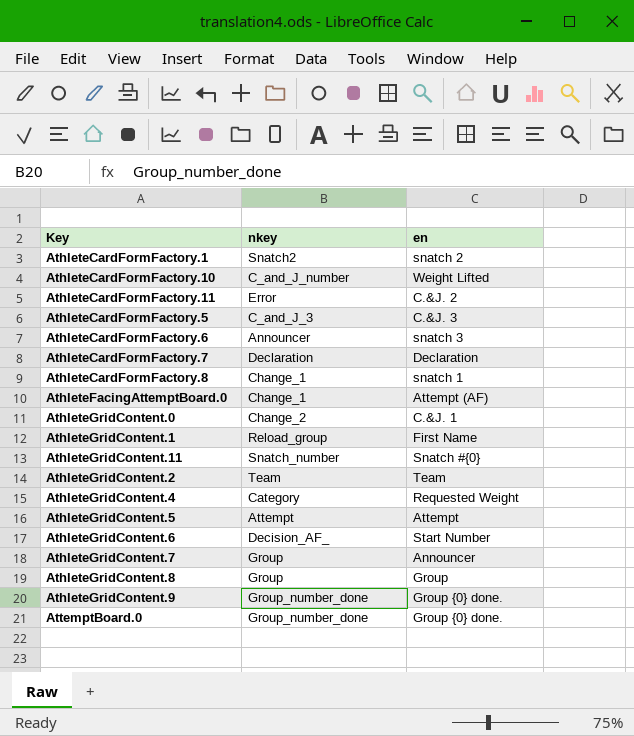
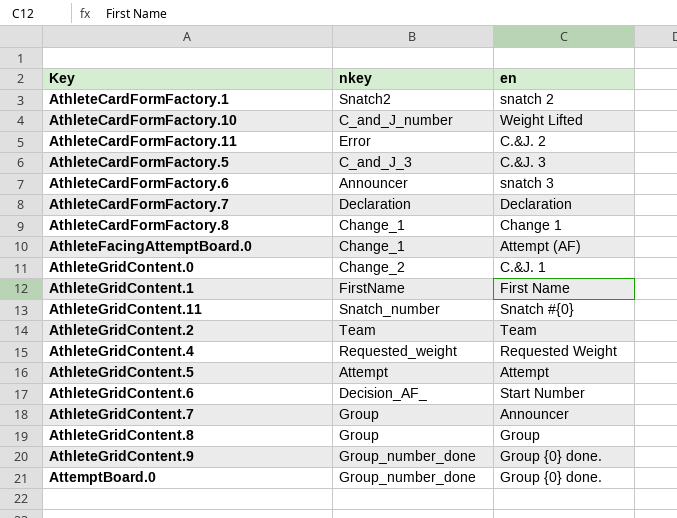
AthleteCardFormFactory.8 | en: snatch 1 -> Change 1
AthleteGridContent.1 | nkey: Reload_group -> FirstName
AthleteGridContent.4 | nkey: Category -> Requested_weight

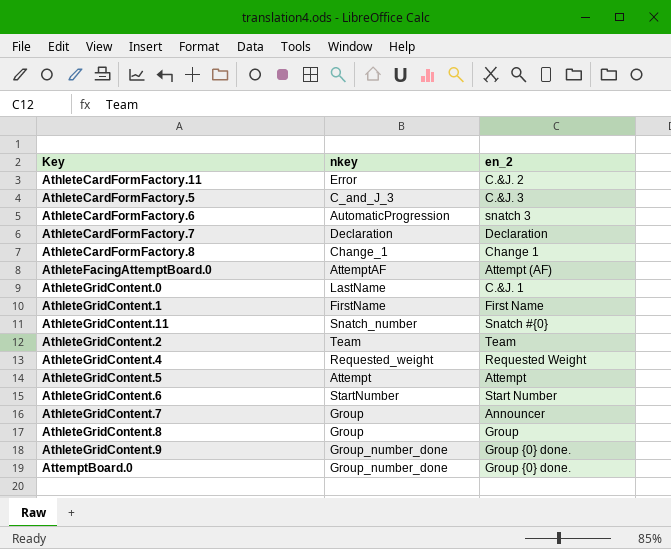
column name: en -> en_2
row AthleteCardFormFactory.1: Snatch2 | snatch 2 -> none
row AthleteCardFormFactory.10: C_and_J_number | Weight Lifted -> none
AthleteCardFormFactory.6 | nkey: Announcer -> AutomaticProgression
AthleteFacingAttemptBoard.0 | nkey: Change_1 -> AttemptAF
AthleteGridContent.0 | nkey: Change_2 -> LastName
AthleteGridContent.6 | nkey: Decision_AF_ -> StartNumber

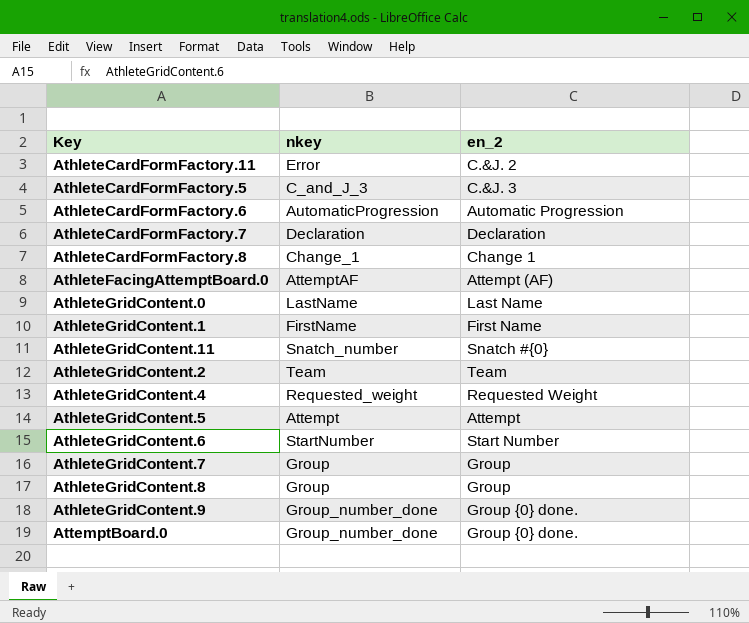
AthleteCardFormFactory.6 | en_2: snatch 3 -> Automatic Progression
AthleteGridContent.0 | en_2: C.&J. 1 -> Last Name
AthleteGridContent.7 | en_2: Announcer -> Group

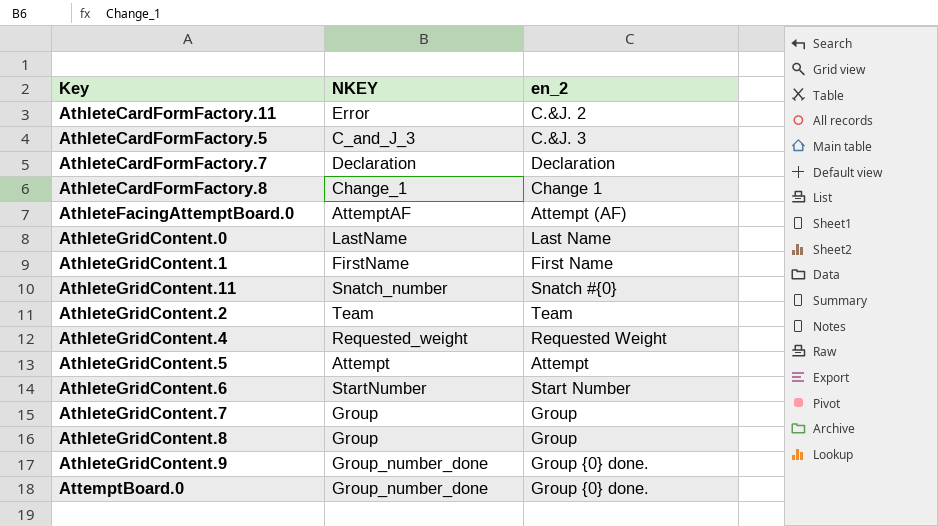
column name: nkey -> NKEY
row AthleteCardFormFactory.6: AutomaticProgression | Automatic Progression -> none

